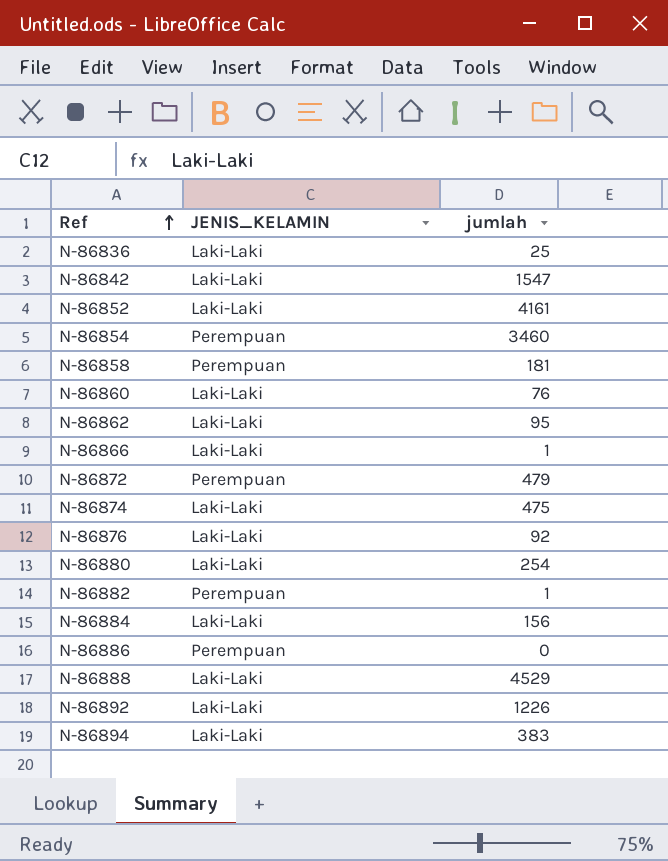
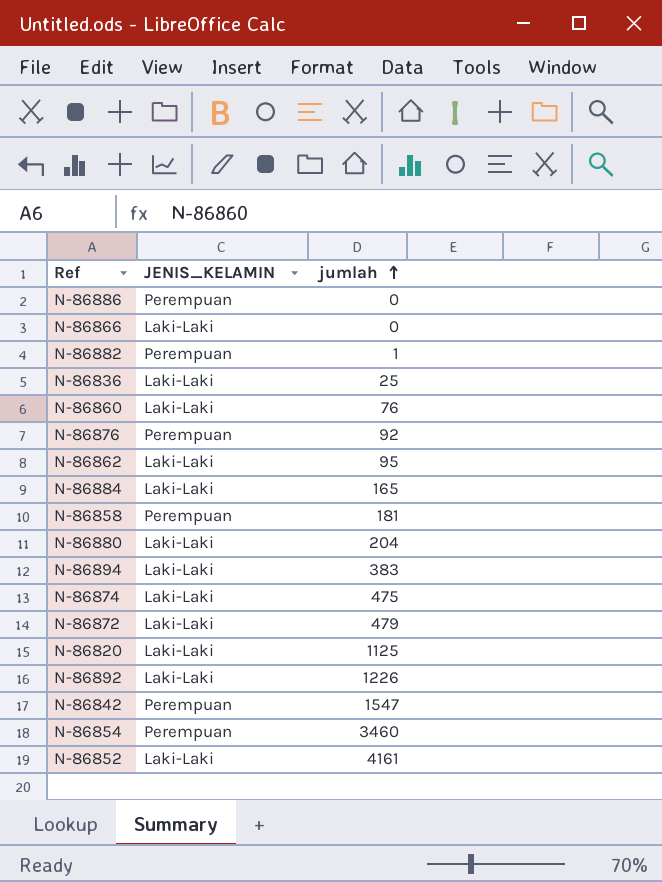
row order: Ref ascending -> jumlah ascending
row N-86888: Laki-Laki | 4529 -> none
N-86866 | jumlah: 1 -> 0
N-86876 | JENIS_KELAMIN: Laki-Laki -> Perempuan
N-86884 | jumlah: 156 -> 165
N-86880 | jumlah: 254 -> 204
N-86872 | JENIS_KELAMIN: Perempuan -> Laki-Laki
row N-86820: none -> Laki-Laki | 1125
N-86842 | JENIS_KELAMIN: Laki-Laki -> Perempuan

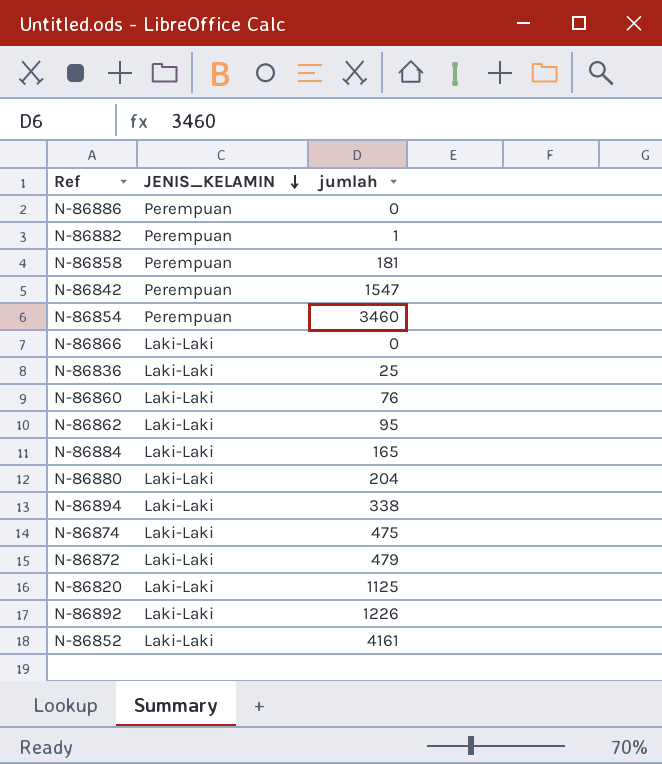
row order: jumlah ascending -> JENIS_KELAMIN descending
row N-86876: Perempuan | 92 -> none
N-86894 | jumlah: 383 -> 338

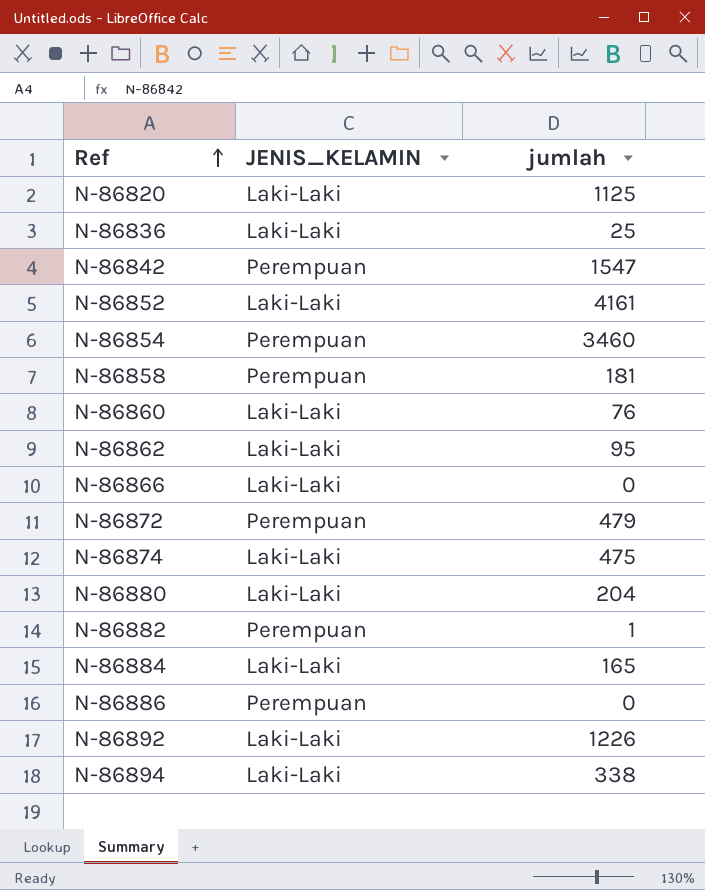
row order: JENIS_KELAMIN descending -> Ref ascending
N-86872 | JENIS_KELAMIN: Laki-Laki -> Perempuan

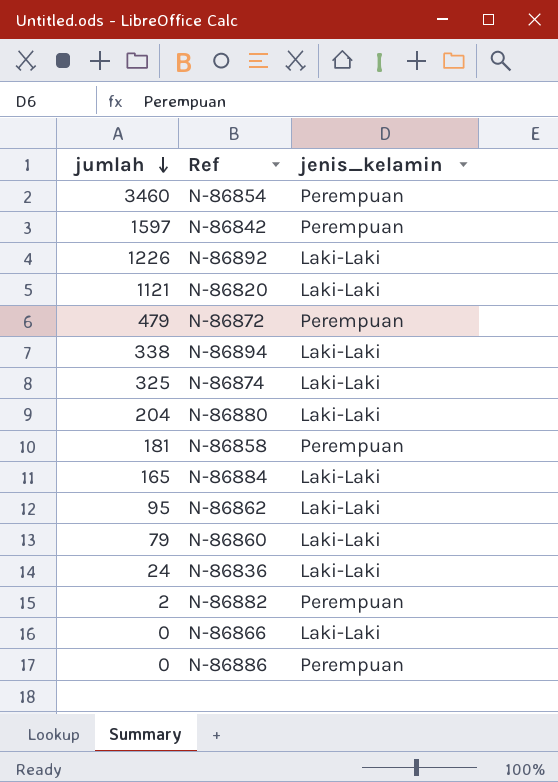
row order: Ref ascending -> jumlah descending
column jumlah | position: 3 -> 1
column name: JENIS_KELAMIN -> jenis_kelamin
row N-86852: Laki-Laki | 4161 -> none
N-86842 | jumlah: 1547 -> 1597
N-86820 | jumlah: 1125 -> 1121
N-86874 | jumlah: 475 -> 325
N-86860 | jumlah: 76 -> 79
N-86836 | jumlah: 25 -> 24
N-86882 | jumlah: 1 -> 2

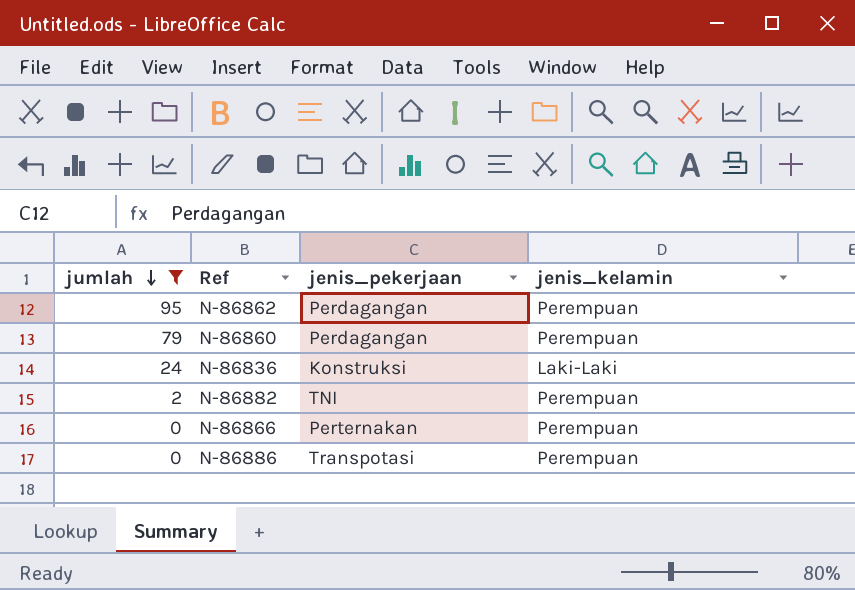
filter: none -> jumlah <= 95
column jenis_pekerjaan | position: none -> 3
N-86862 | jenis_kelamin: Laki-Laki -> Perempuan
N-86860 | jenis_kelamin: Laki-Laki -> Perempuan
N-86866 | jenis_kelamin: Laki-Laki -> Perempuan

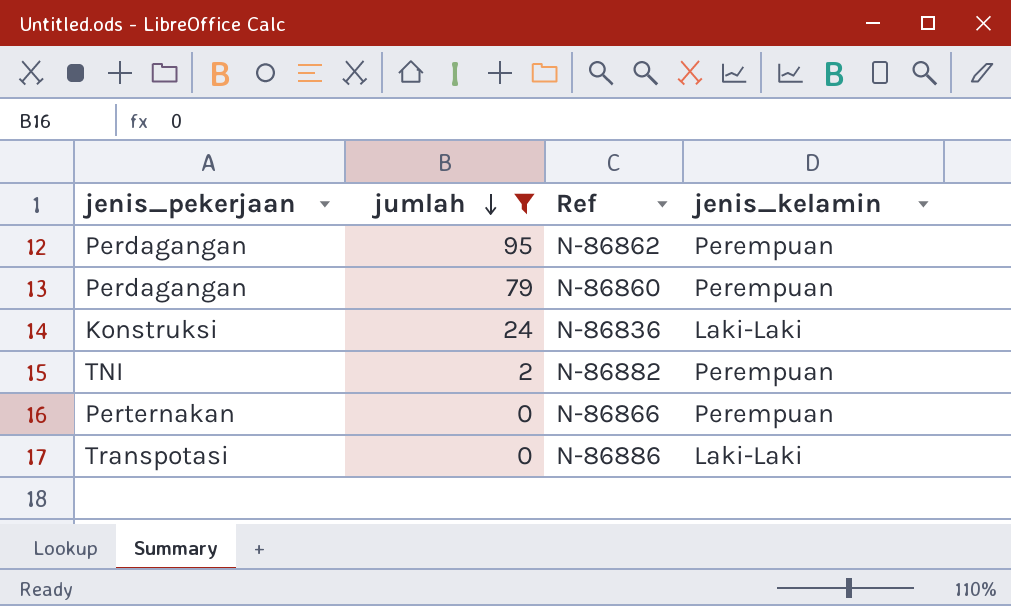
column jenis_pekerjaan | position: 3 -> 1
N-86886 | jenis_kelamin: Perempuan -> Laki-Laki

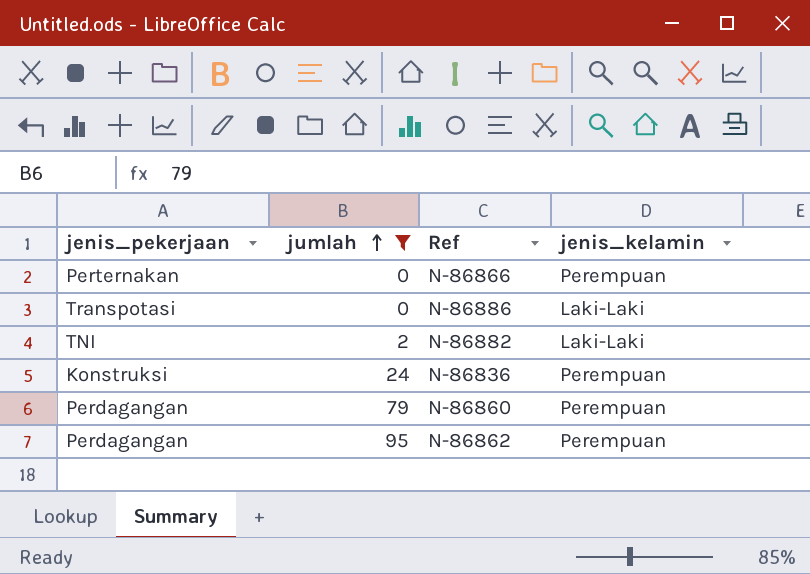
row order: jumlah descending -> jumlah ascending
N-86882 | jenis_kelamin: Perempuan -> Laki-Laki
N-86836 | jenis_kelamin: Laki-Laki -> Perempuan

